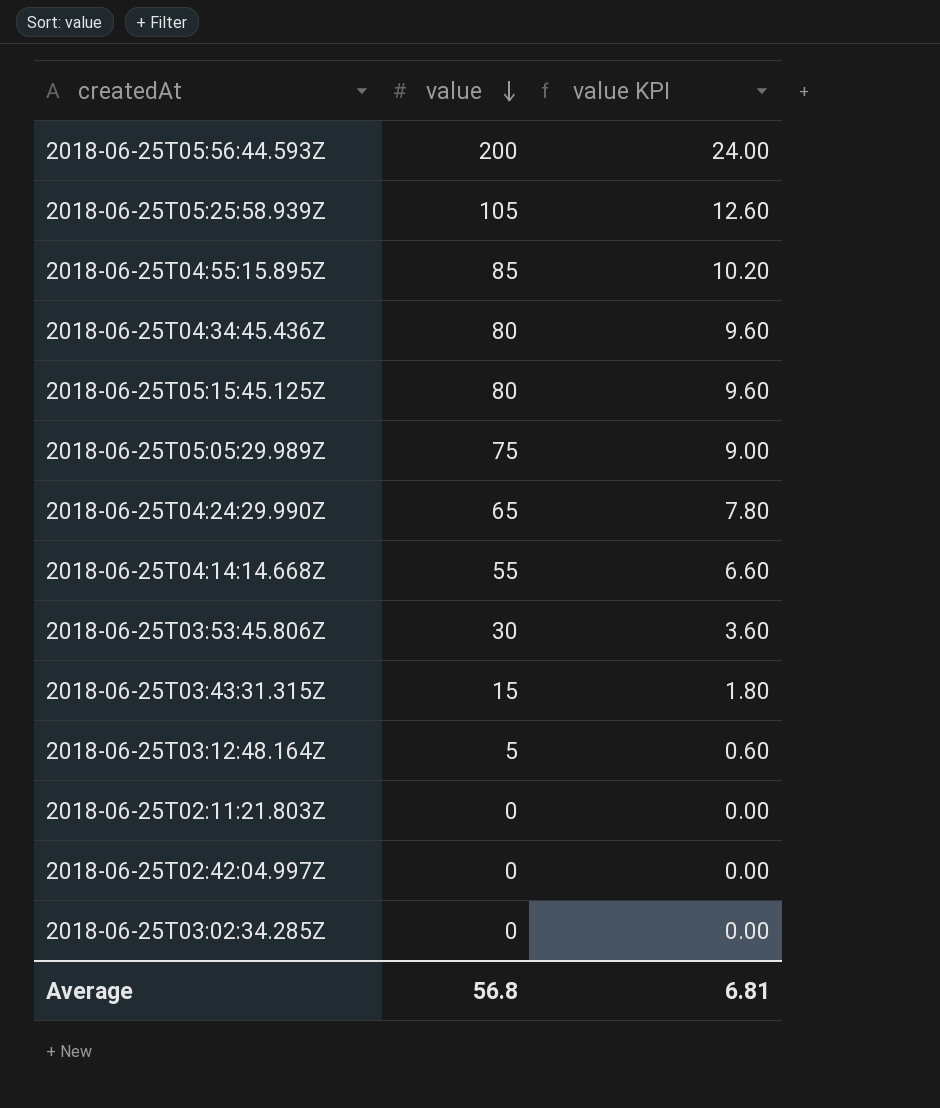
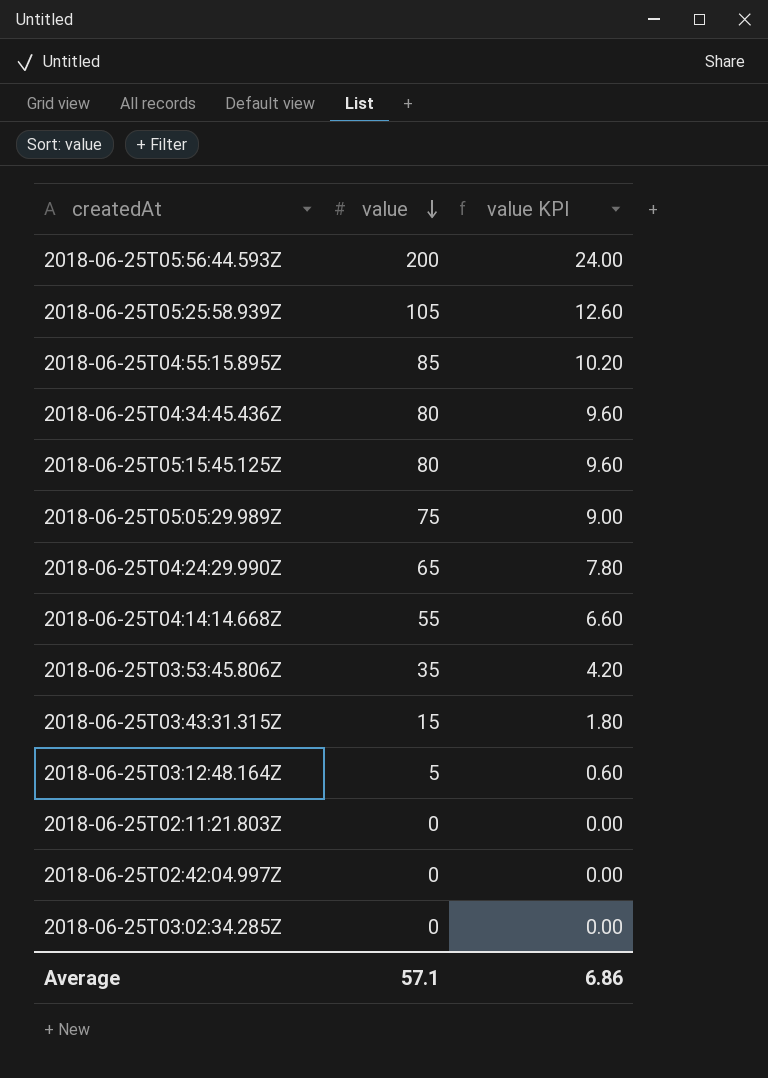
2018-06-25T03:53:45.806Z | value: 30 -> 35
2018-06-25T03:53:45.806Z | value KPI: 3.60 -> 4.20
Average | value: 56.8 -> 57.1
Average | value KPI: 6.81 -> 6.86

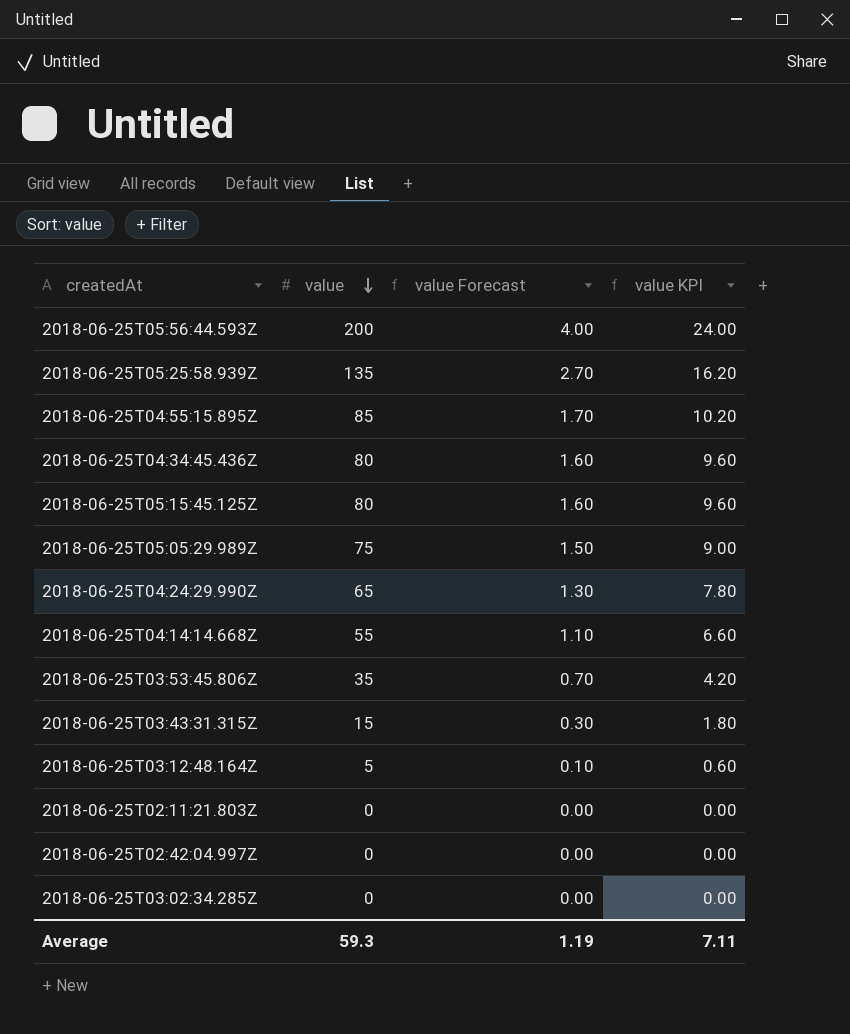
column value Forecast | formula: none -> [value] * 0.02
2018-06-25T05:25:58.939Z | value: 105 -> 135
2018-06-25T05:25:58.939Z | value KPI: 12.60 -> 16.20
Average | value: 57.1 -> 59.3
Average | value KPI: 6.86 -> 7.11

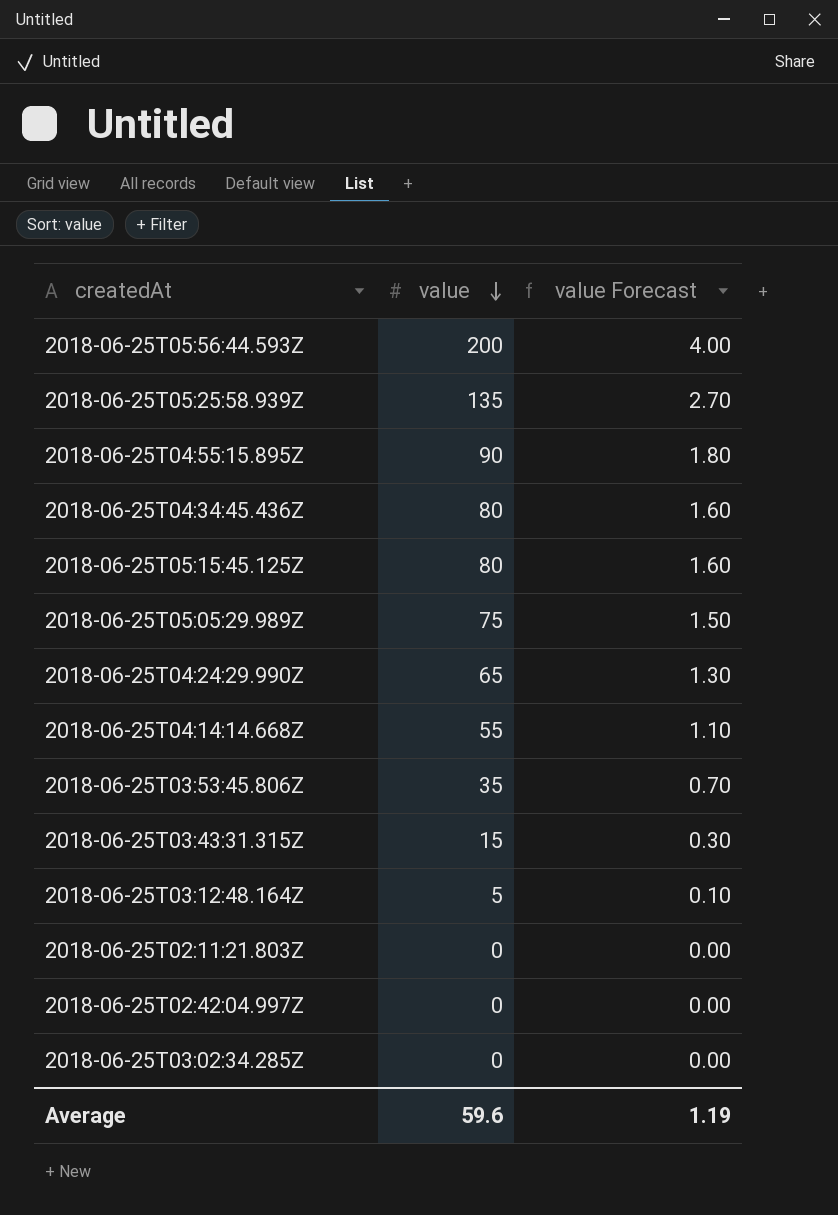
column value KPI | formula: [value] * 0.12 -> none
2018-06-25T04:55:15.895Z | value: 85 -> 90
2018-06-25T04:55:15.895Z | value Forecast: 1.70 -> 1.80
Average | value: 59.3 -> 59.6

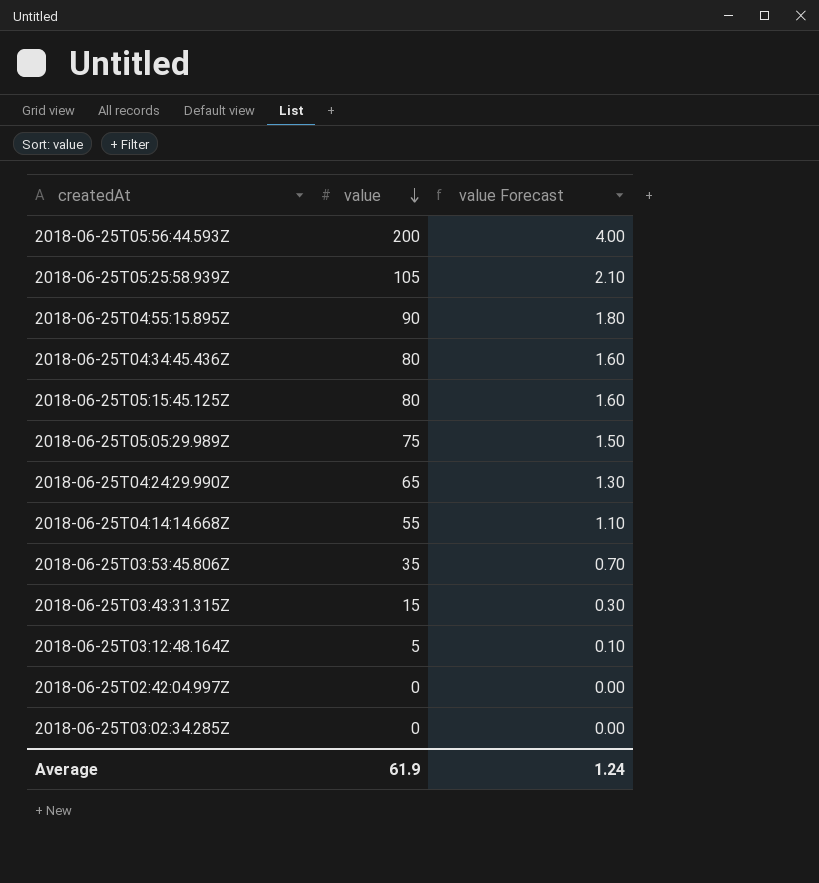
row 2018-06-25T02:11:21.803Z: 0 | 0.00 -> none
2018-06-25T05:25:58.939Z | value: 135 -> 105
2018-06-25T05:25:58.939Z | value Forecast: 2.70 -> 2.10
Average | value: 59.6 -> 61.9
Average | value Forecast: 1.19 -> 1.24

